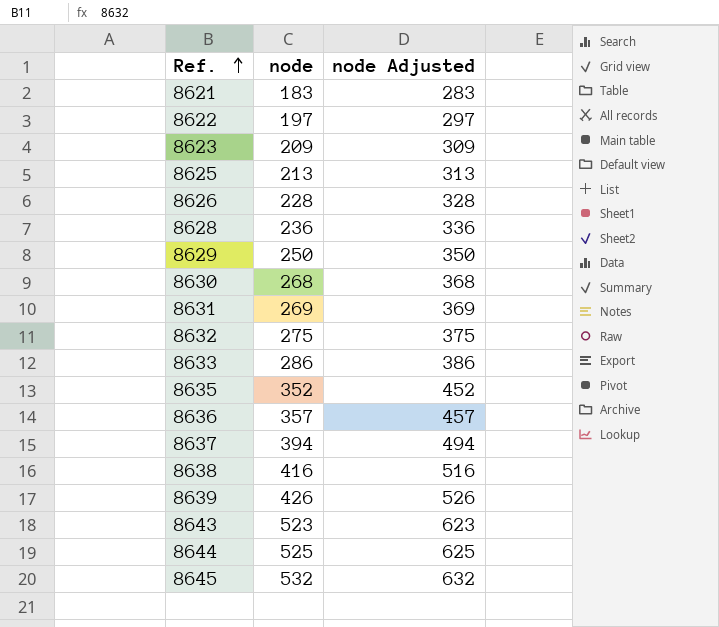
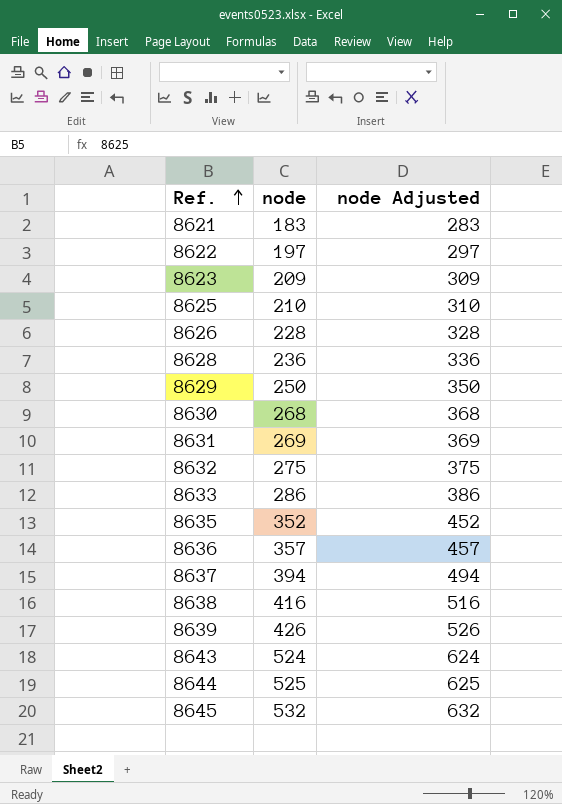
8625 | node: 213 -> 210
8625 | node Adjusted: 313 -> 310
8643 | node: 523 -> 524
8643 | node Adjusted: 623 -> 624

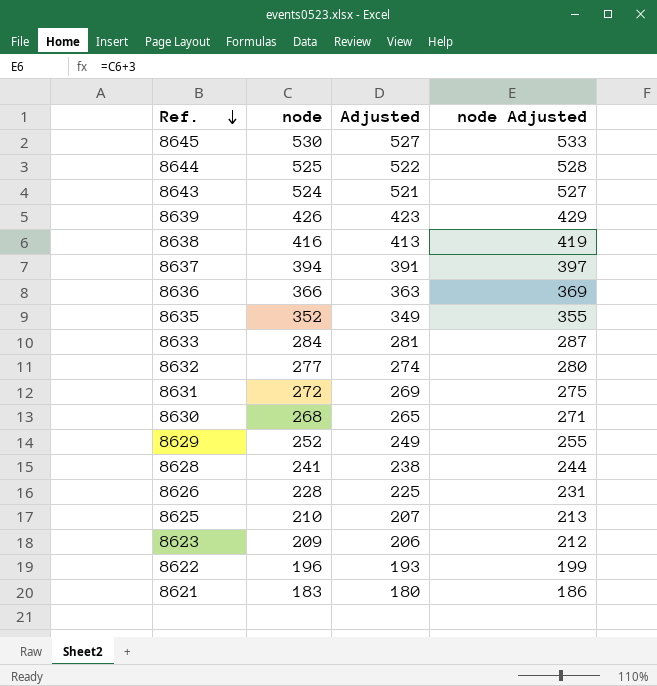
row order: Ref. ascending -> Ref. descending
column Adjusted | formula: none -> [node] - 3
column node Adjusted | formula: [node] + 100 -> [node] + 3
8645 | node: 532 -> 530
8636 | node: 357 -> 366
8633 | node: 286 -> 284
8632 | node: 275 -> 277
8631 | node: 269 -> 272
8629 | node: 250 -> 252
8628 | node: 236 -> 241
8622 | node: 197 -> 196

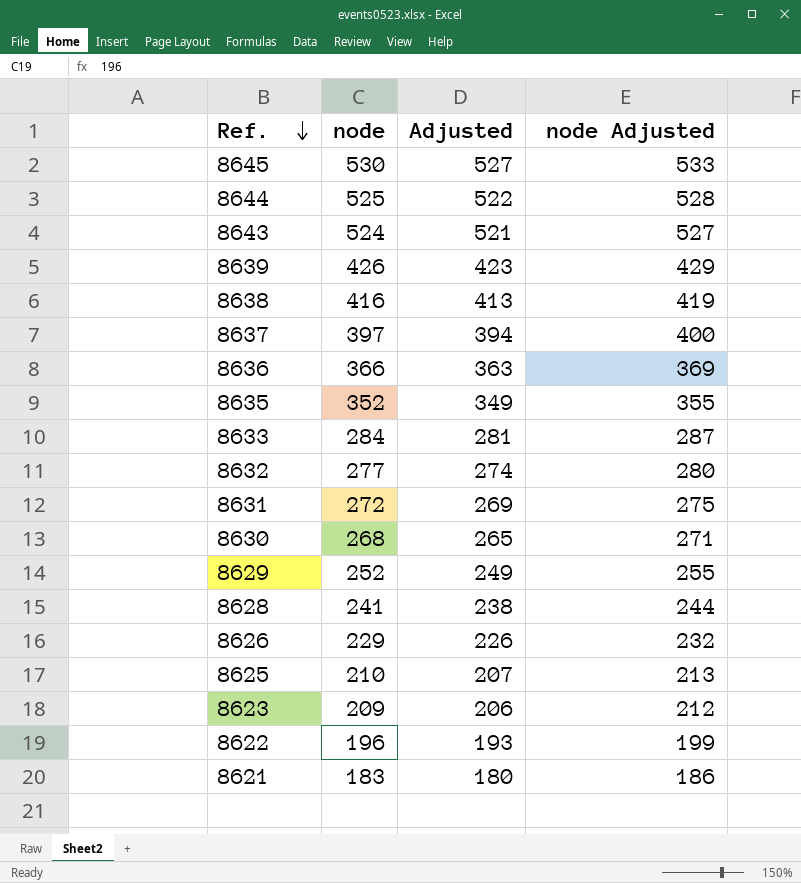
8637 | node: 394 -> 397
8637 | Adjusted: 391 -> 394
8637 | node Adjusted: 397 -> 400
8626 | node: 228 -> 229
8626 | Adjusted: 225 -> 226
8626 | node Adjusted: 231 -> 232

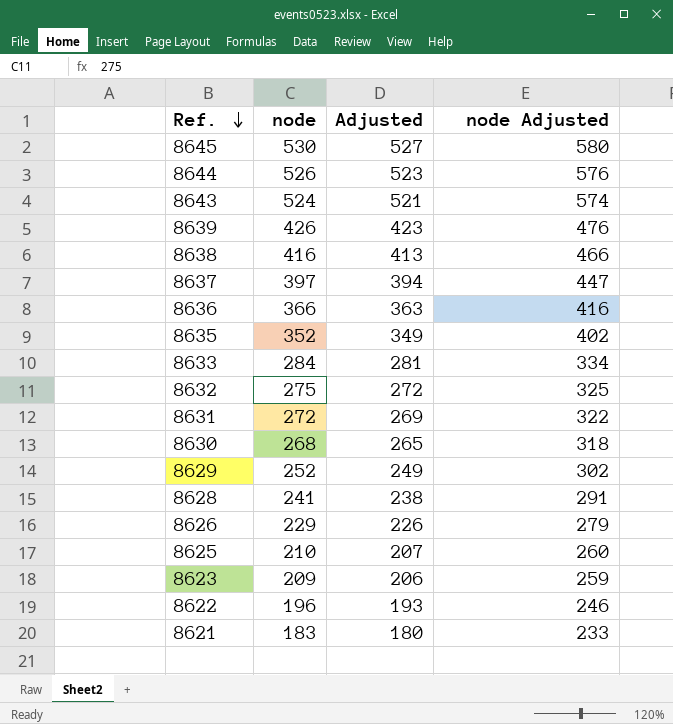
column node Adjusted | formula: [node] + 3 -> [node] + 50
8644 | node: 525 -> 526
8644 | Adjusted: 522 -> 523
8632 | node: 277 -> 275
8632 | Adjusted: 274 -> 272

